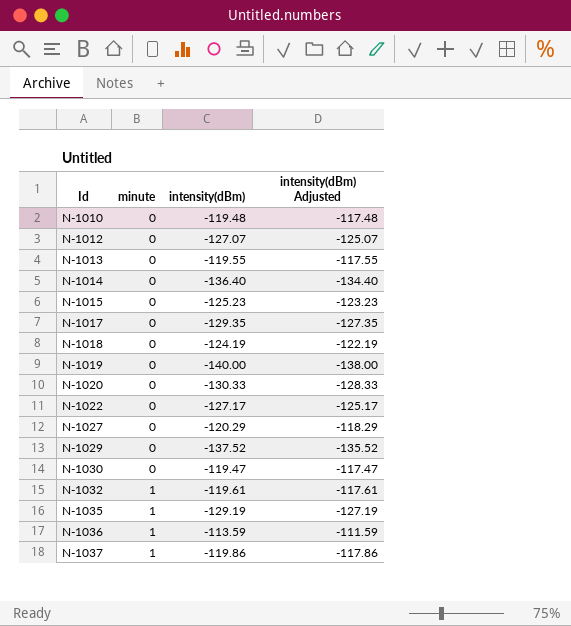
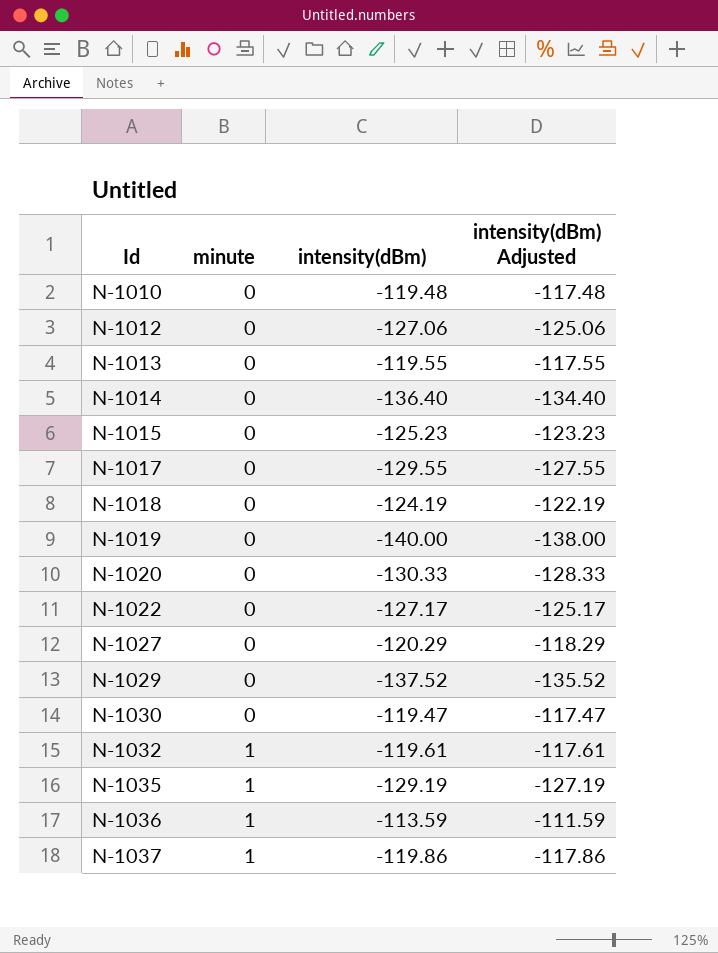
N-1012 | intensity(dBm): -127.07 -> -127.06
N-1012 | intensity(dBm) Adjusted: -125.07 -> -125.06
N-1017 | intensity(dBm): -129.35 -> -129.55
N-1017 | intensity(dBm) Adjusted: -127.35 -> -127.55

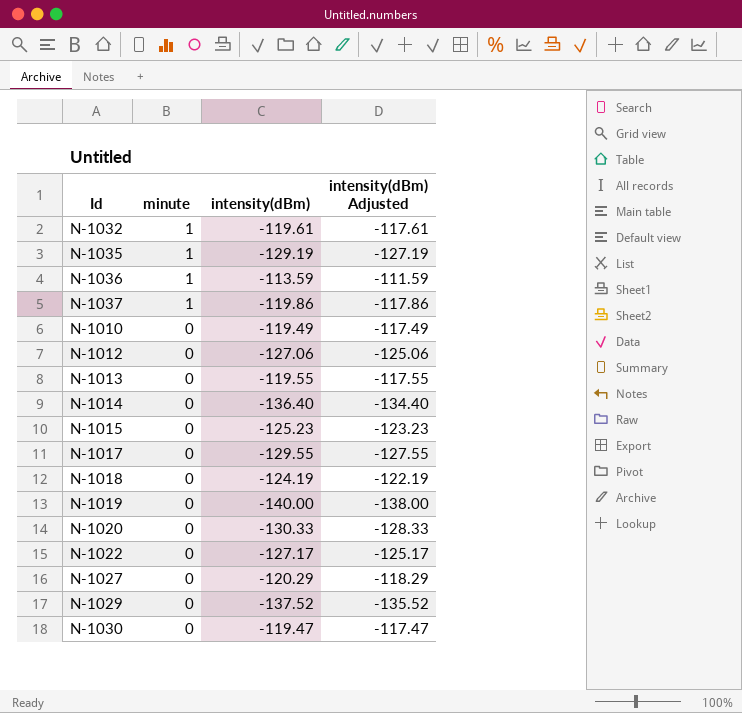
row order: Id ascending -> minute descending
N-1010 | intensity(dBm): -119.48 -> -119.49
N-1010 | intensity(dBm) Adjusted: -117.48 -> -117.49

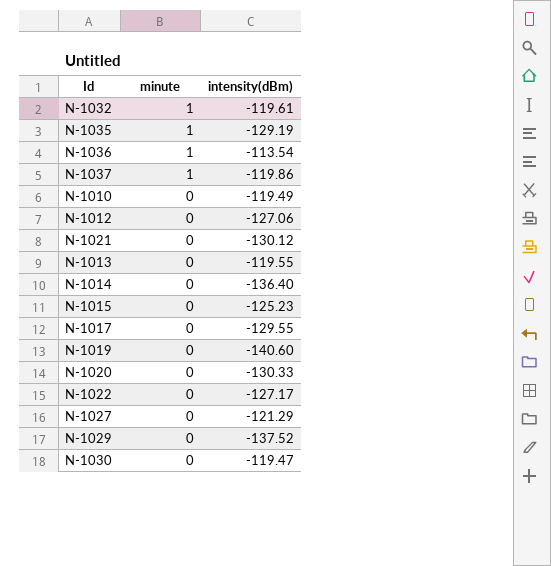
column intensity(dBm) Adjusted | formula: [intensity(dBm)] + 2 -> none
row N-1018: 0 | -124.19 | -122.19 -> none
N-1036 | intensity(dBm): -113.59 -> -113.54
row N-1021: none -> 0 | -130.12
N-1019 | intensity(dBm): -140.00 -> -140.60
N-1027 | intensity(dBm): -120.29 -> -121.29

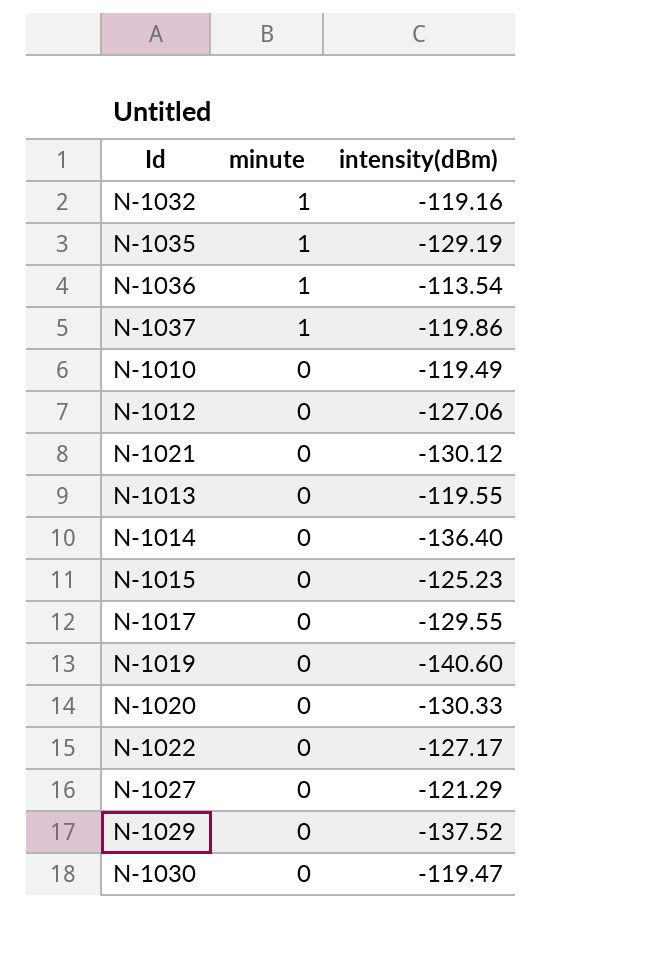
N-1032 | intensity(dBm): -119.61 -> -119.16

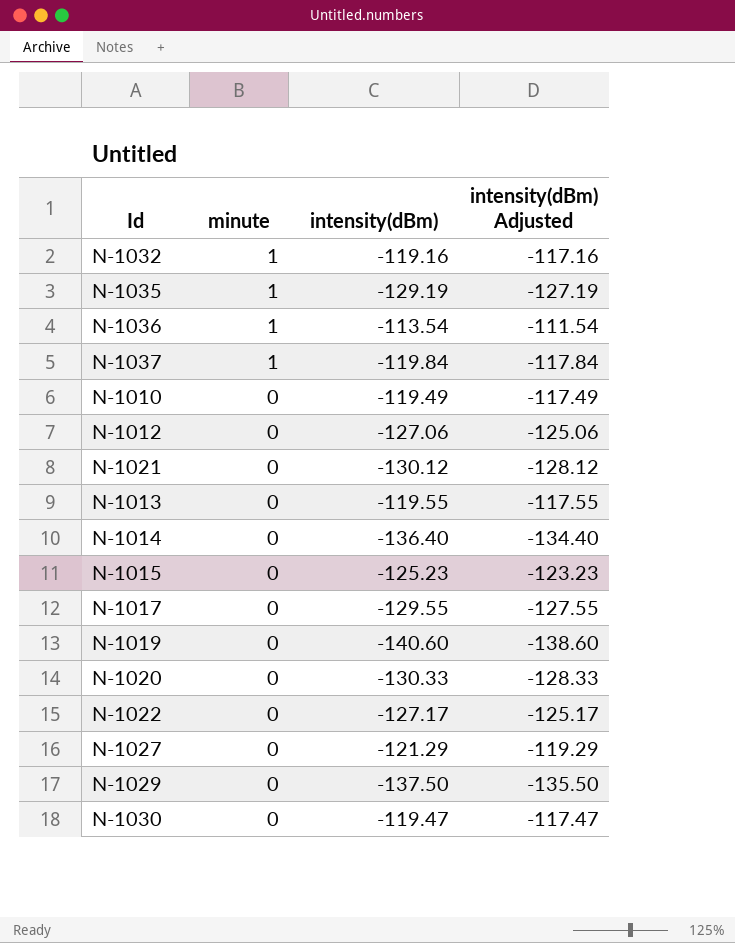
column intensity(dBm) Adjusted | formula: none -> [intensity(dBm)] + 2
N-1037 | intensity(dBm): -119.86 -> -119.84
N-1029 | intensity(dBm): -137.52 -> -137.50

